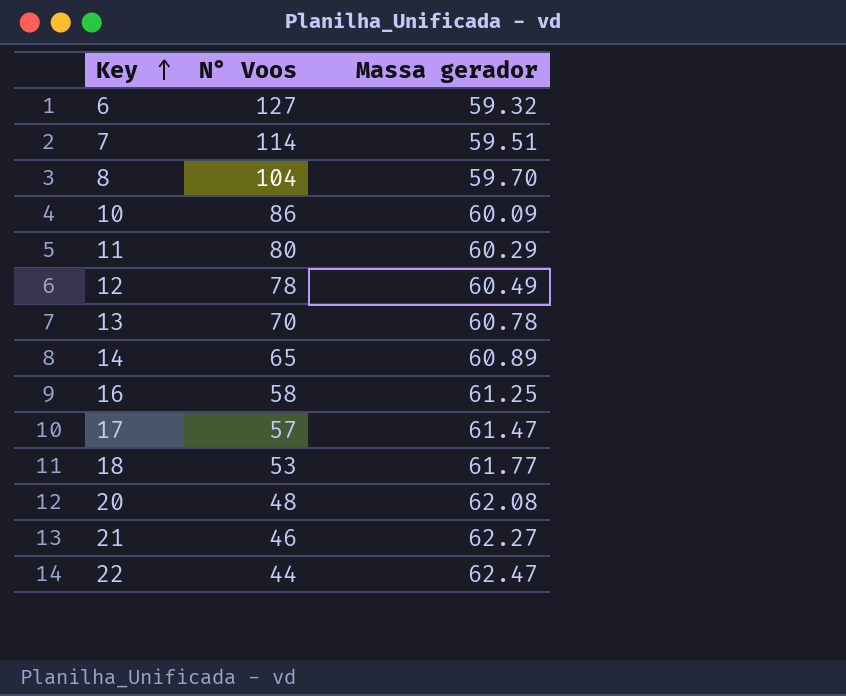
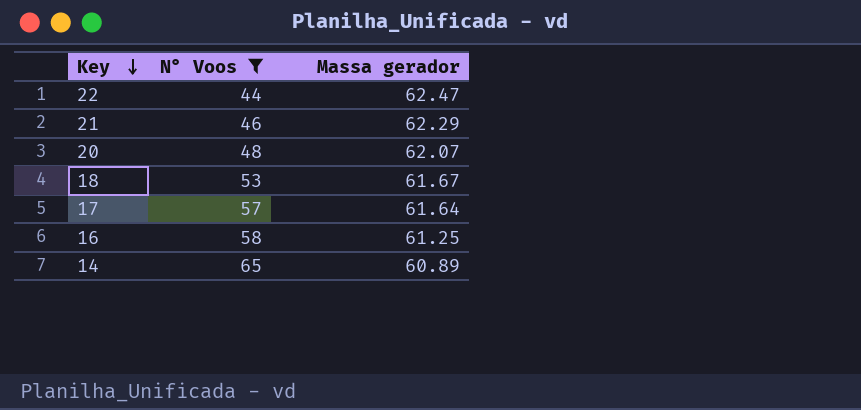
filter: none -> N° Voos <= 65
row order: Key ascending -> Key descending
21 | Massa gerador: 62.27 -> 62.29
20 | Massa gerador: 62.08 -> 62.07
18 | Massa gerador: 61.77 -> 61.67
17 | Massa gerador: 61.47 -> 61.64

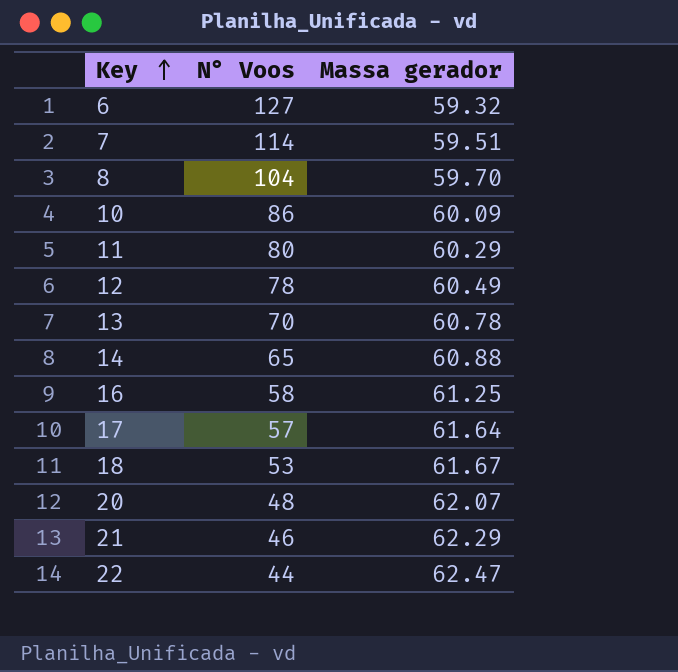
filter: N° Voos <= 65 -> none
row order: Key descending -> Key ascending
14 | Massa gerador: 60.89 -> 60.88

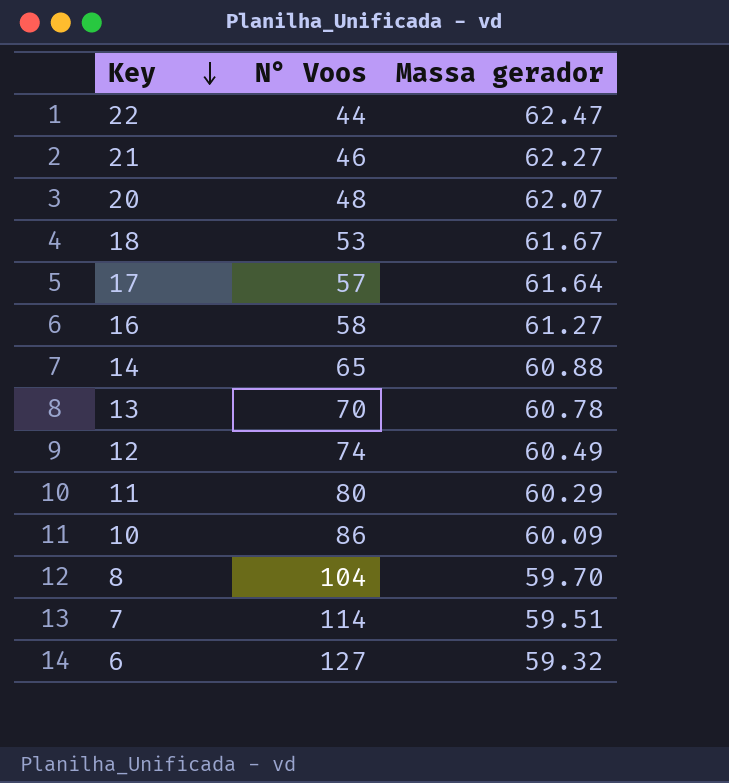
row order: Key ascending -> Key descending
21 | Massa gerador: 62.29 -> 62.27
16 | Massa gerador: 61.25 -> 61.27
12 | N° Voos: 78 -> 74

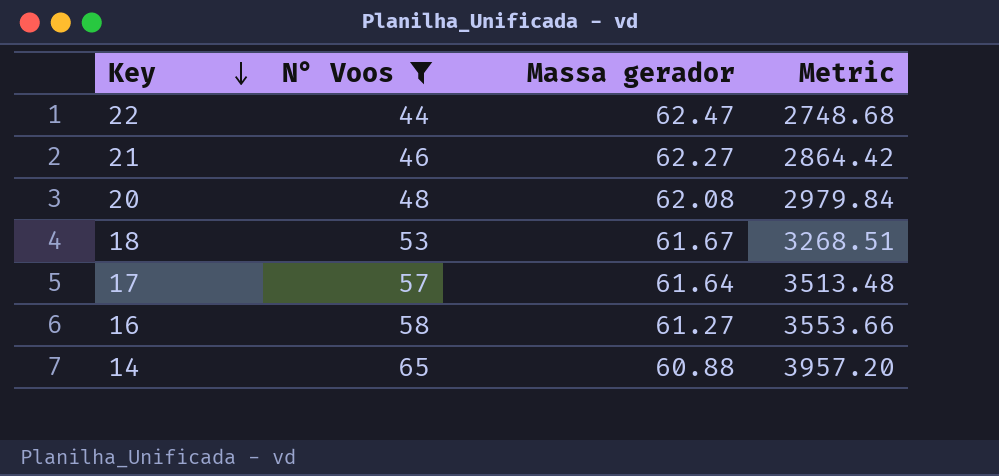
filter: none -> N° Voos <= 65
column Metric | formula: none -> [N° Voos] * [Massa gerador]
20 | Massa gerador: 62.07 -> 62.08

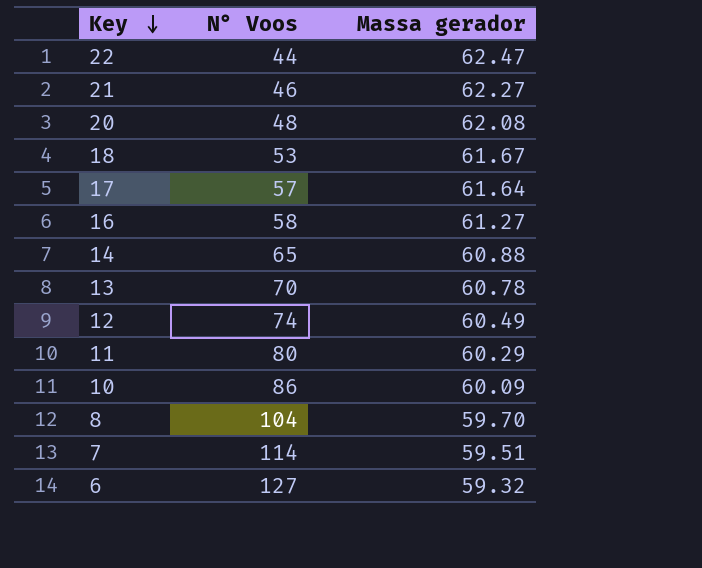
filter: N° Voos <= 65 -> none
column Metric | formula: [N° Voos] * [Massa gerador] -> none

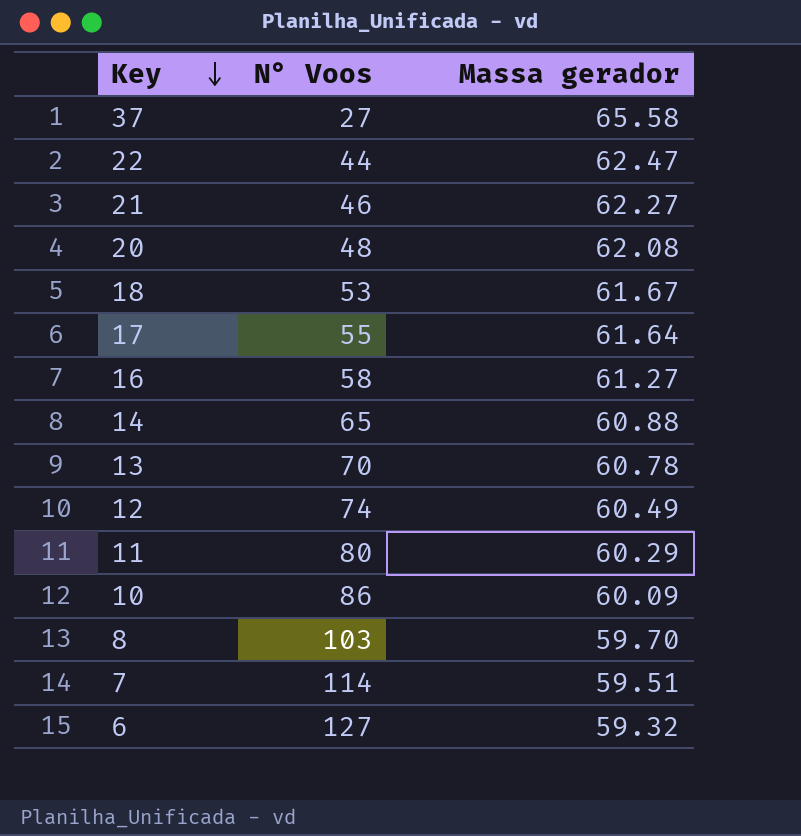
row 37: none -> 27 | 65.58
17 | N° Voos: 57 -> 55
8 | N° Voos: 104 -> 103

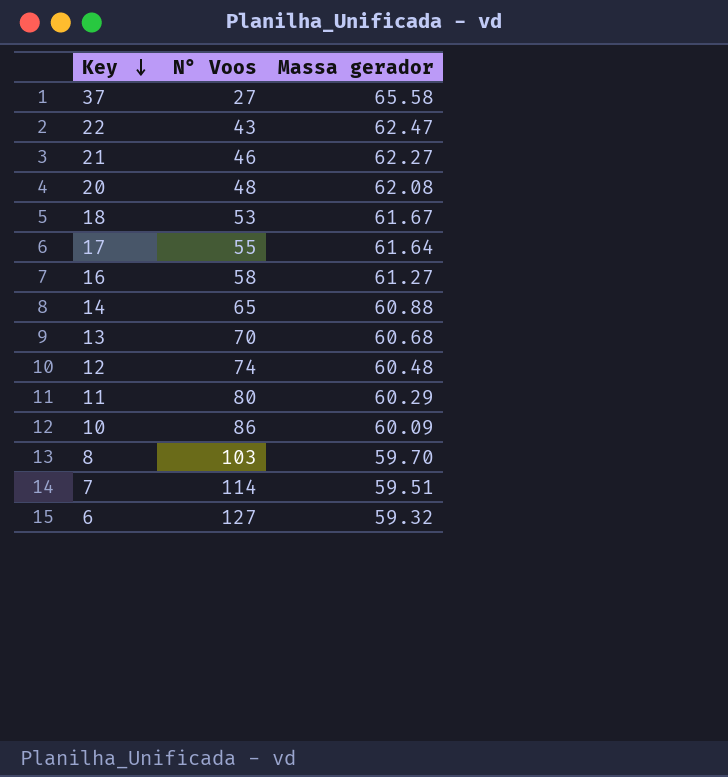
22 | N° Voos: 44 -> 43
13 | Massa gerador: 60.78 -> 60.68
12 | Massa gerador: 60.49 -> 60.48

